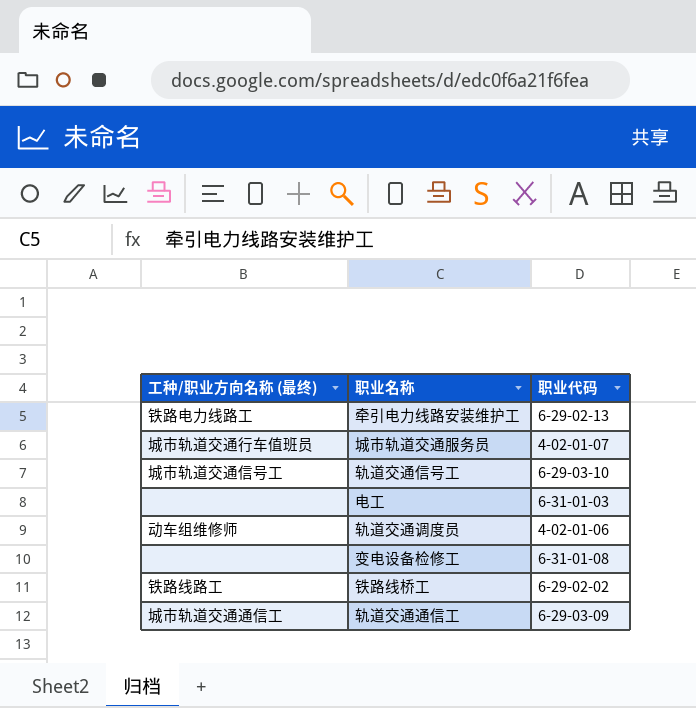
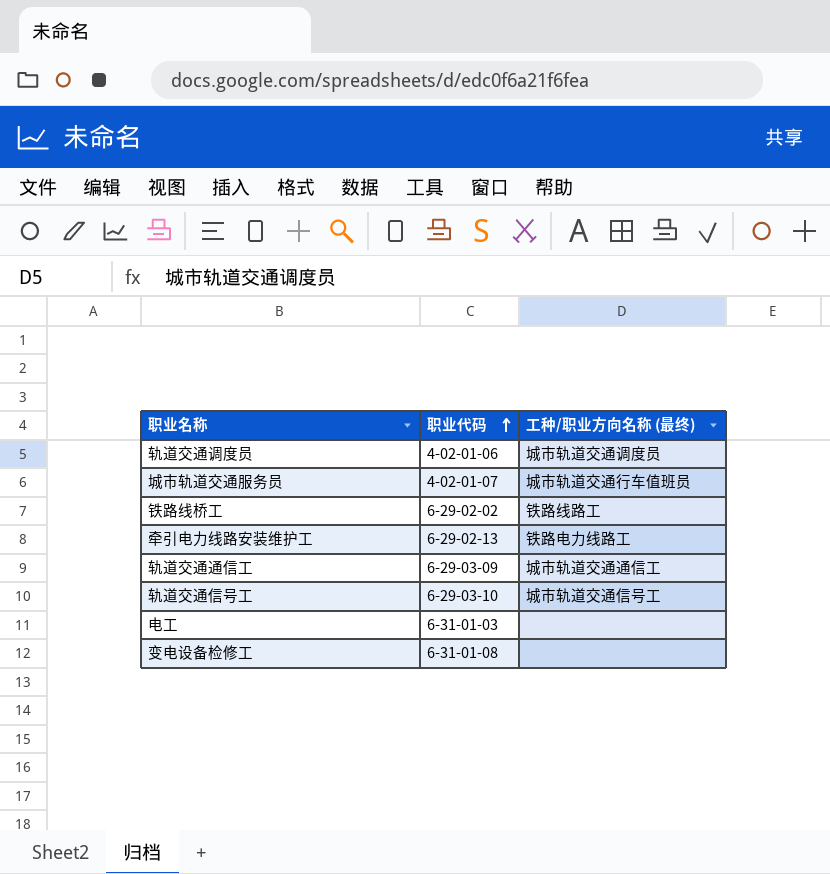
row order: none -> 职业代码 ascending
column 工种/职业方向名称 (最终) | position: 1 -> 3
轨道交通调度员 | 工种/职业方向名称 (最终): 动车组维修师 -> 城市轨道交通调度员

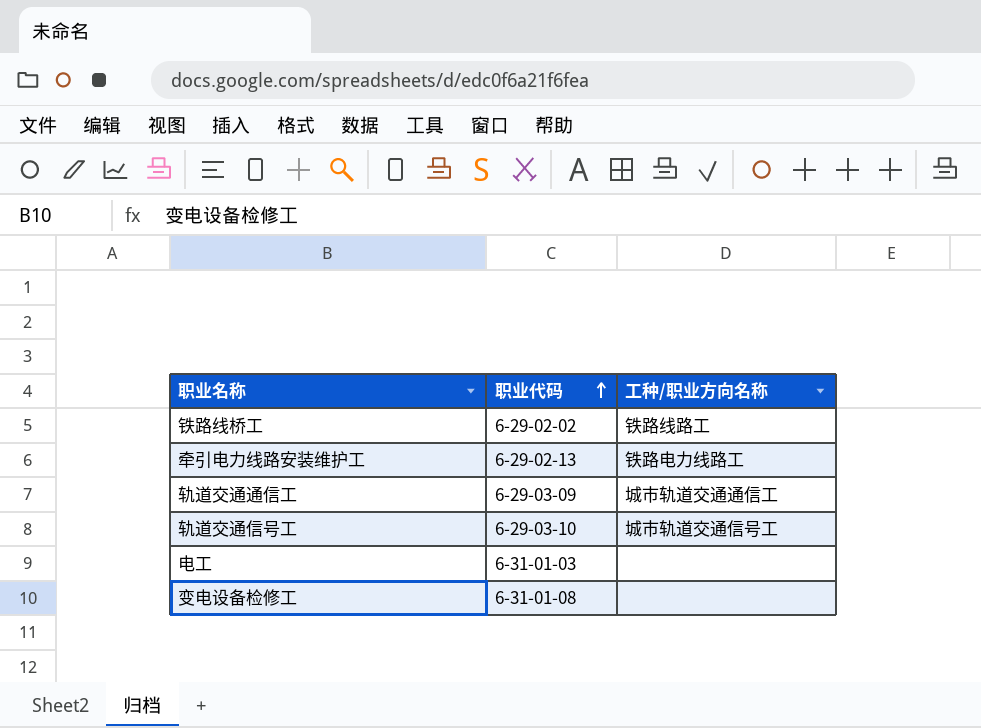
column name: 工种/职业方向名称 (最终) -> 工种/职业方向名称
row 轨道交通调度员: 4-02-01-06 | 城市轨道交通调度员 -> none
row 城市轨道交通服务员: 4-02-01-07 | 城市轨道交通行车值班员 -> none

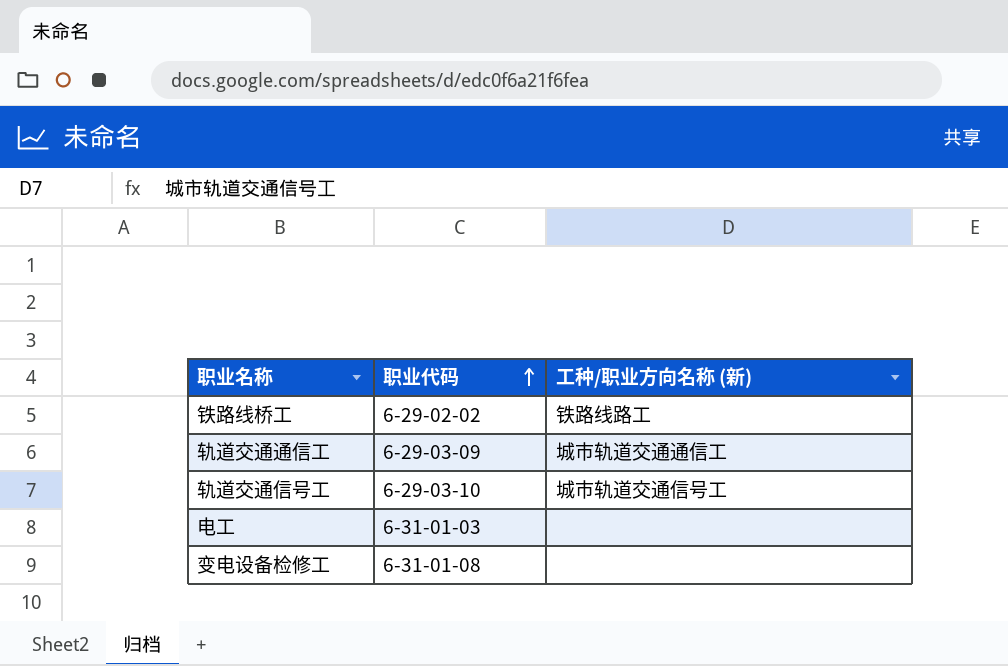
column name: 工种/职业方向名称 -> 工种/职业方向名称 (新)
row 牵引电力线路安装维护工: 6-29-02-13 | 铁路电力线路工 -> none

